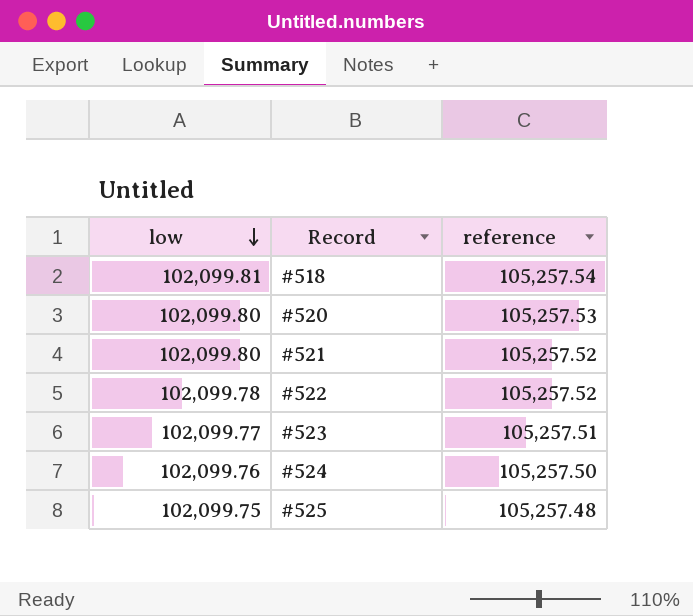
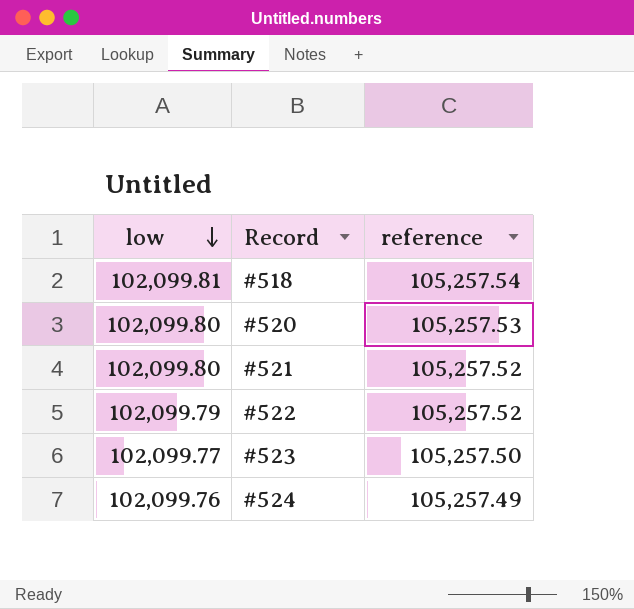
row #525: 102,099.75 | 105,257.48 -> none
#522 | low: 102,099.78 -> 102,099.79
#523 | reference: 105,257.51 -> 105,257.50
#524 | reference: 105,257.50 -> 105,257.49

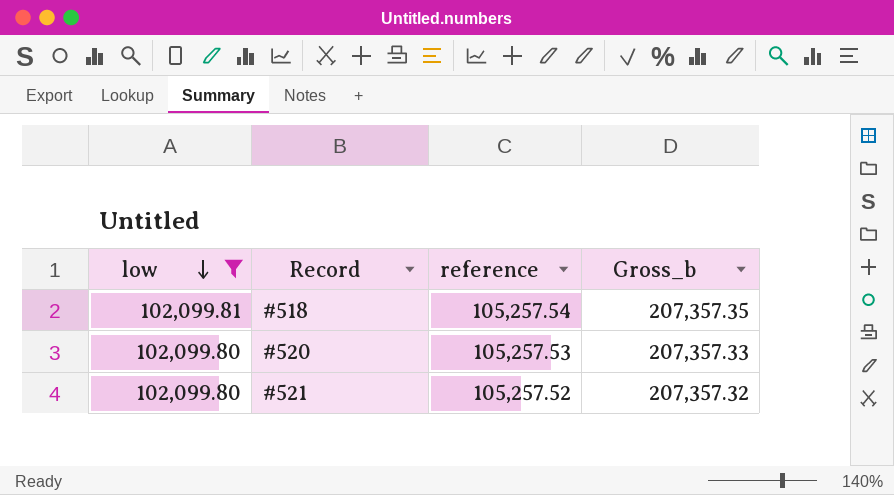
filter: none -> low >= 102,099.80
column Gross_b | formula: none -> [low] + [reference]

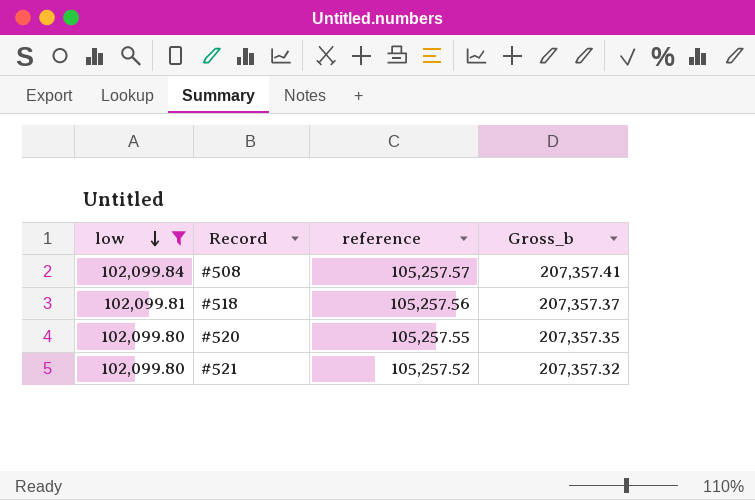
row #508: none -> 102,099.84 | 105,257.57 | 207,357.41
#518 | reference: 105,257.54 -> 105,257.56
#518 | Gross_b: 207,357.35 -> 207,357.37
#520 | reference: 105,257.53 -> 105,257.55
#520 | Gross_b: 207,357.33 -> 207,357.35

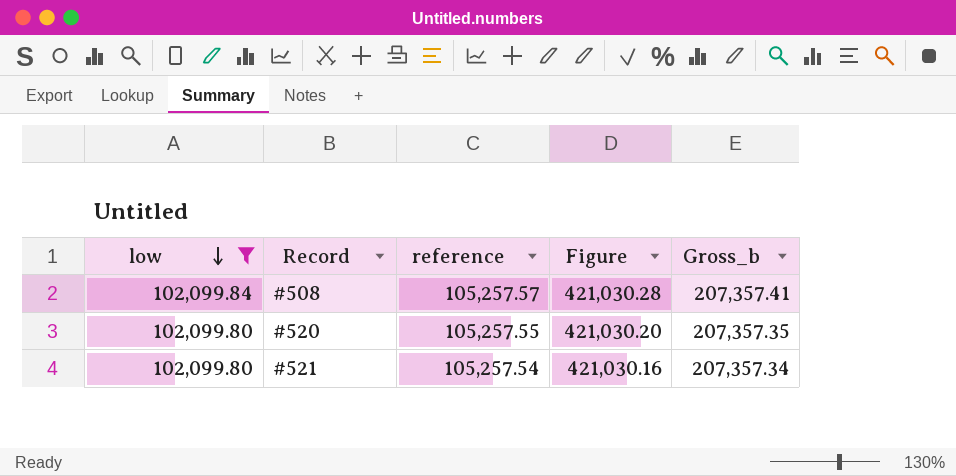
column Figure | formula: none -> [reference] * 4
row #518: 102,099.81 | 105,257.56 | 207,357.37 -> none
#521 | reference: 105,257.52 -> 105,257.54
#521 | Gross_b: 207,357.32 -> 207,357.34

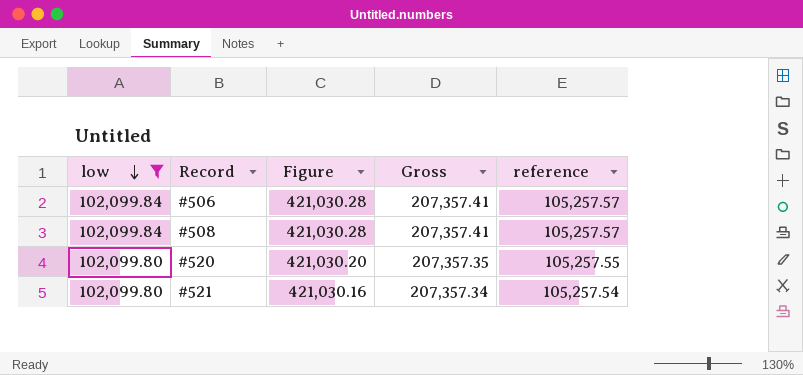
column name: Gross_b -> Gross
column reference | position: 3 -> 5
row #506: none -> 102,099.84 | 421,030.28 | 207,357.41 | 105,257.57

